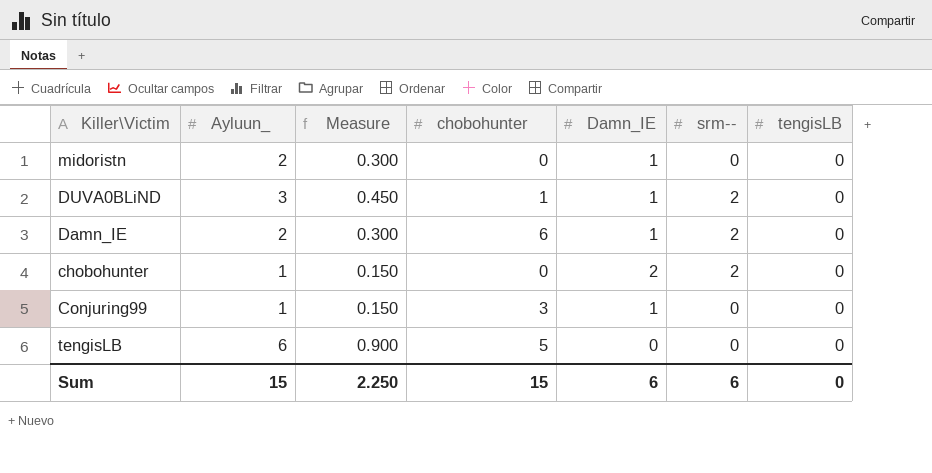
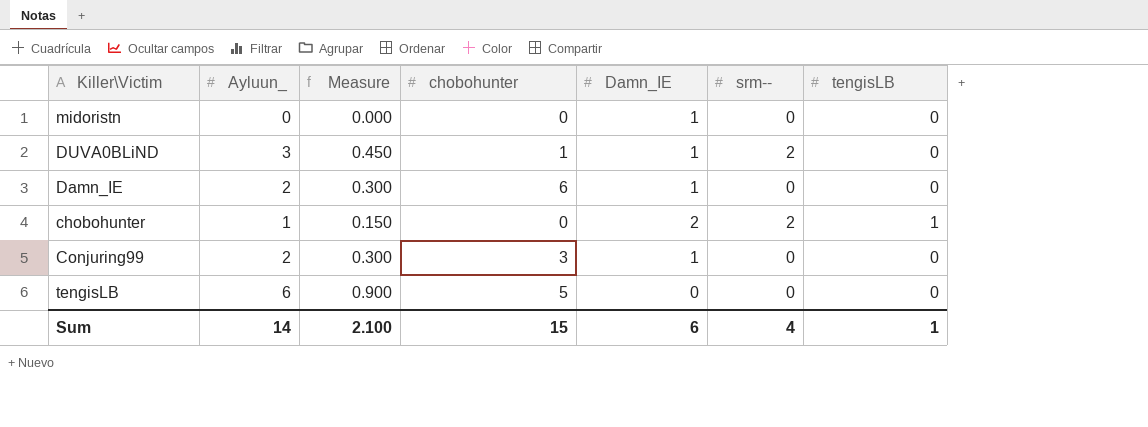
midoristn | Ayluun_: 2 -> 0
midoristn | Measure: 0.300 -> 0.000
Damn_IE | srm--: 2 -> 0
chobohunter | tengisLB: 0 -> 1
Conjuring99 | Ayluun_: 1 -> 2
Conjuring99 | Measure: 0.150 -> 0.300
Sum | Ayluun_: 15 -> 14
Sum | Measure: 2.250 -> 2.100
Sum | srm--: 6 -> 4
Sum | tengisLB: 0 -> 1

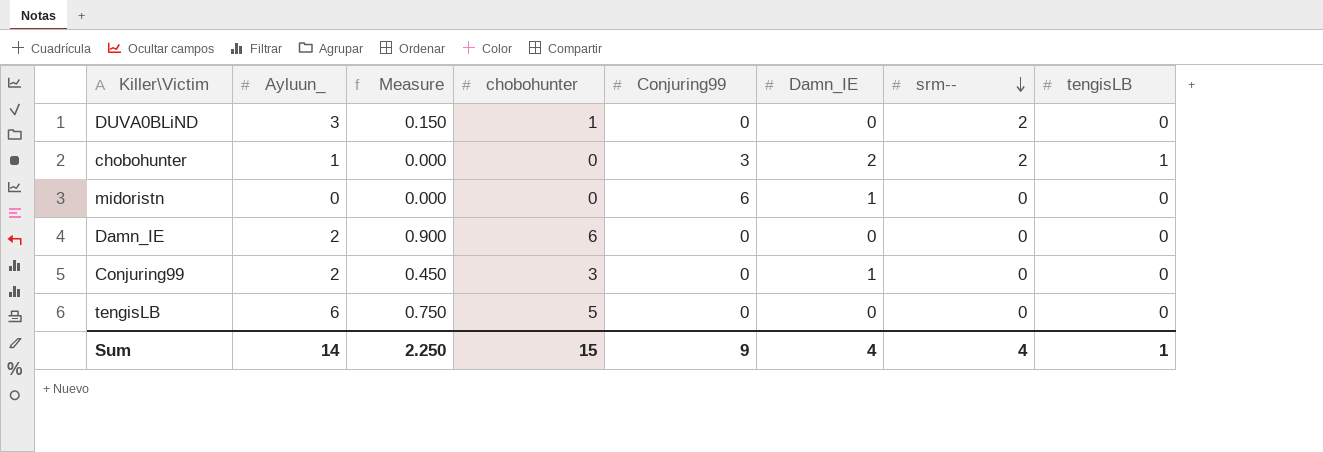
row order: none -> srm-- descending
column Measure | formula: [Ayluun_] * 0.15 -> [chobohunter] * 0.15
column Conjuring99 | position: none -> 5
DUVA0BLiND | Damn_IE: 1 -> 0
Damn_IE | Damn_IE: 1 -> 0
Sum | Measure: 2.100 -> 2.250
Sum | Damn_IE: 6 -> 4

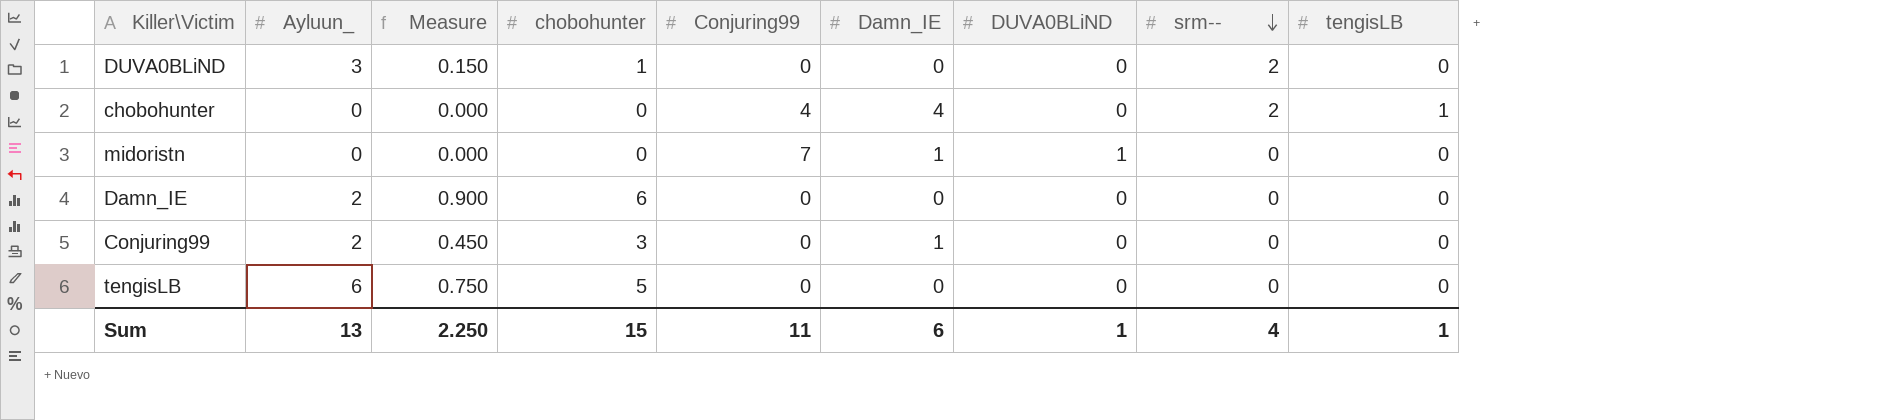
column DUVA0BLiND | position: none -> 7
chobohunter | Ayluun_: 1 -> 0
chobohunter | Conjuring99: 3 -> 4
chobohunter | Damn_IE: 2 -> 4
midoristn | Conjuring99: 6 -> 7
Sum | Ayluun_: 14 -> 13
Sum | Conjuring99: 9 -> 11
Sum | Damn_IE: 4 -> 6

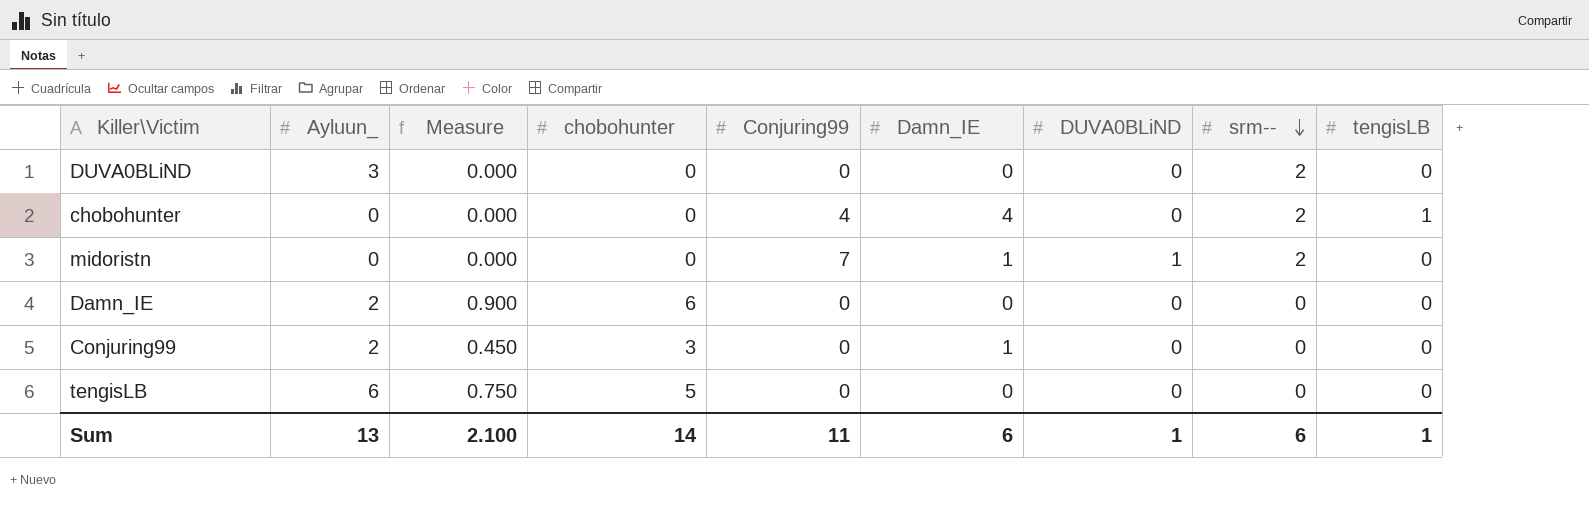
DUVA0BLiND | Measure: 0.150 -> 0.000
DUVA0BLiND | chobohunter: 1 -> 0
midoristn | srm--: 0 -> 2
Sum | Measure: 2.250 -> 2.100
Sum | chobohunter: 15 -> 14
Sum | srm--: 4 -> 6

